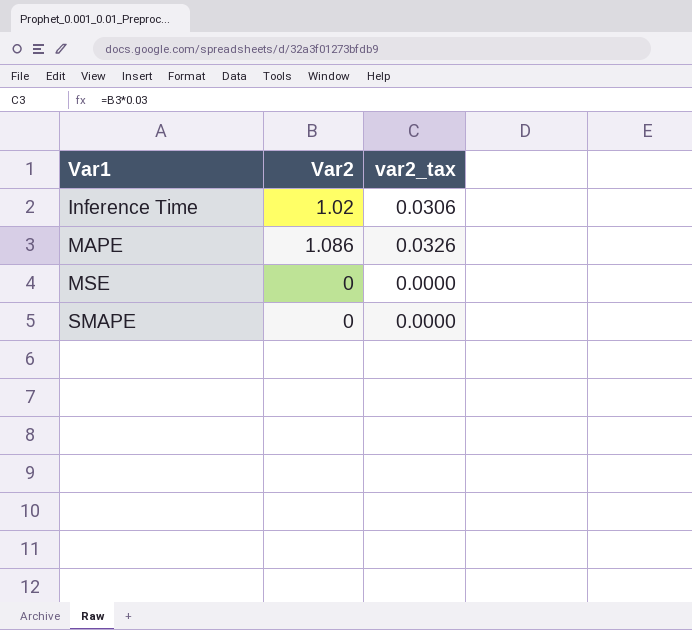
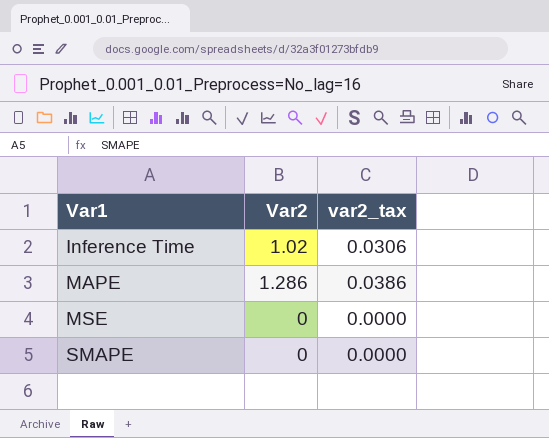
MAPE | Var2: 1.086 -> 1.286
MAPE | var2_tax: 0.0326 -> 0.0386

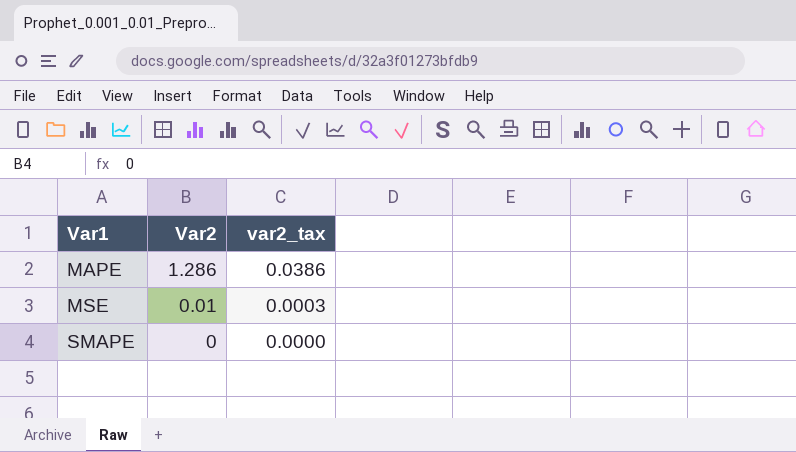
row Inference Time: 1.02 | 0.0306 -> none
MSE | Var2: 0 -> 0.01
MSE | var2_tax: 0.0000 -> 0.0003

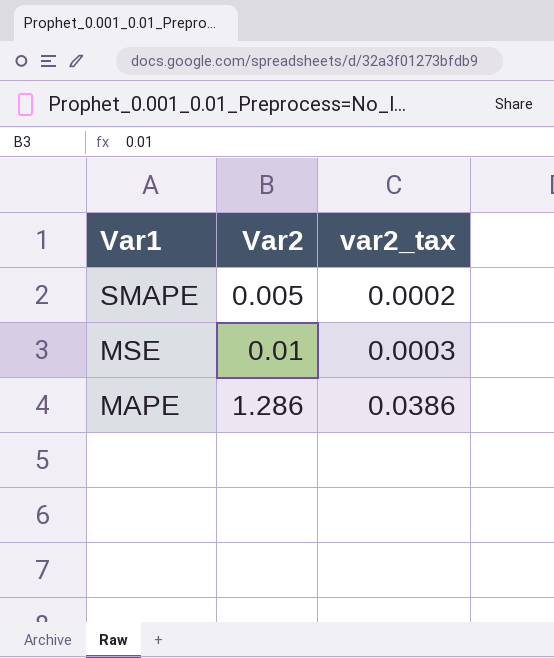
row order: Var1 ascending -> Var1 descending
SMAPE | Var2: 0 -> 0.005
SMAPE | var2_tax: 0.0000 -> 0.0002

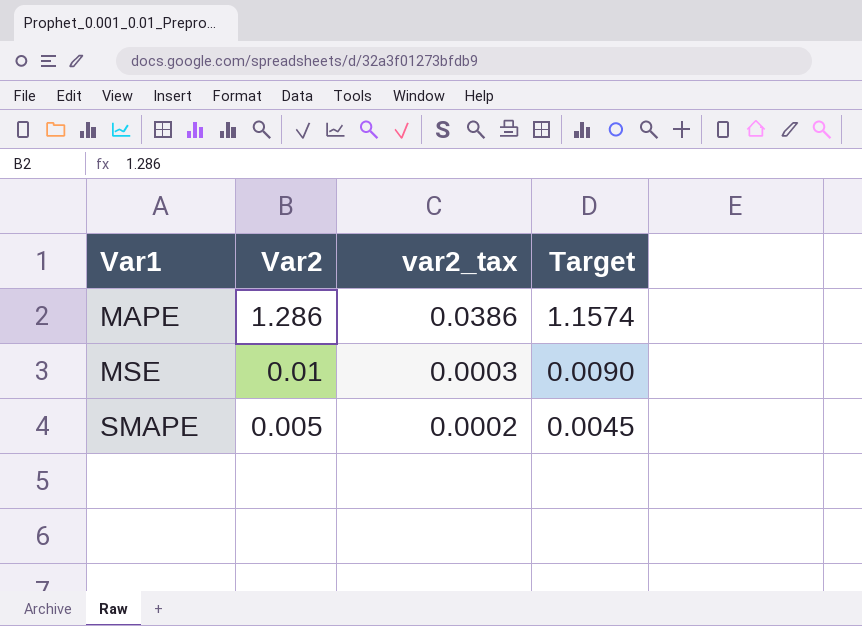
row order: Var1 descending -> Var1 ascending
column Target | formula: none -> [Var2] * 0.9

